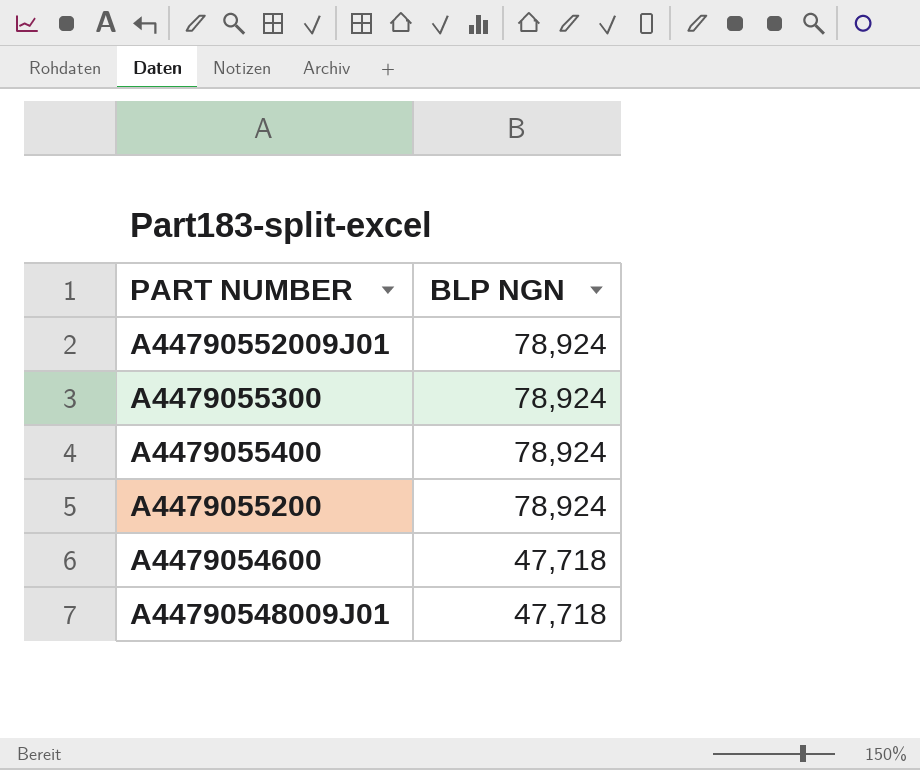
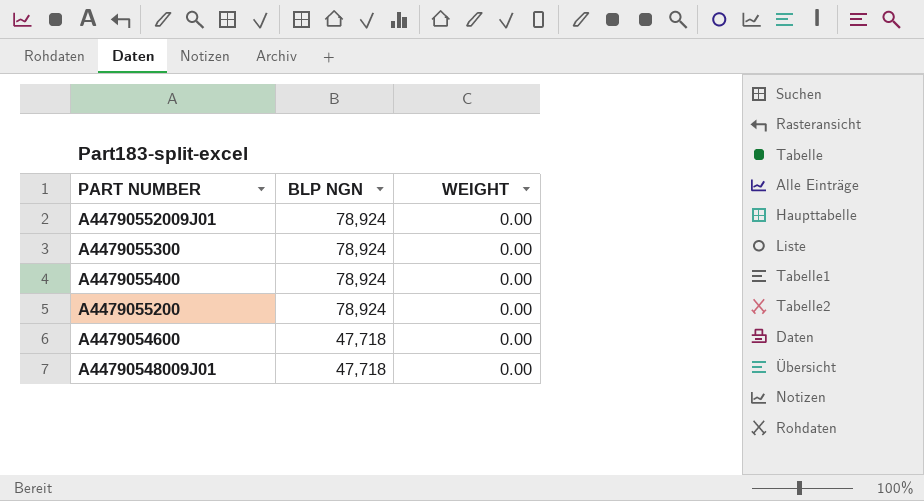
column WEIGHT | position: none -> 3

